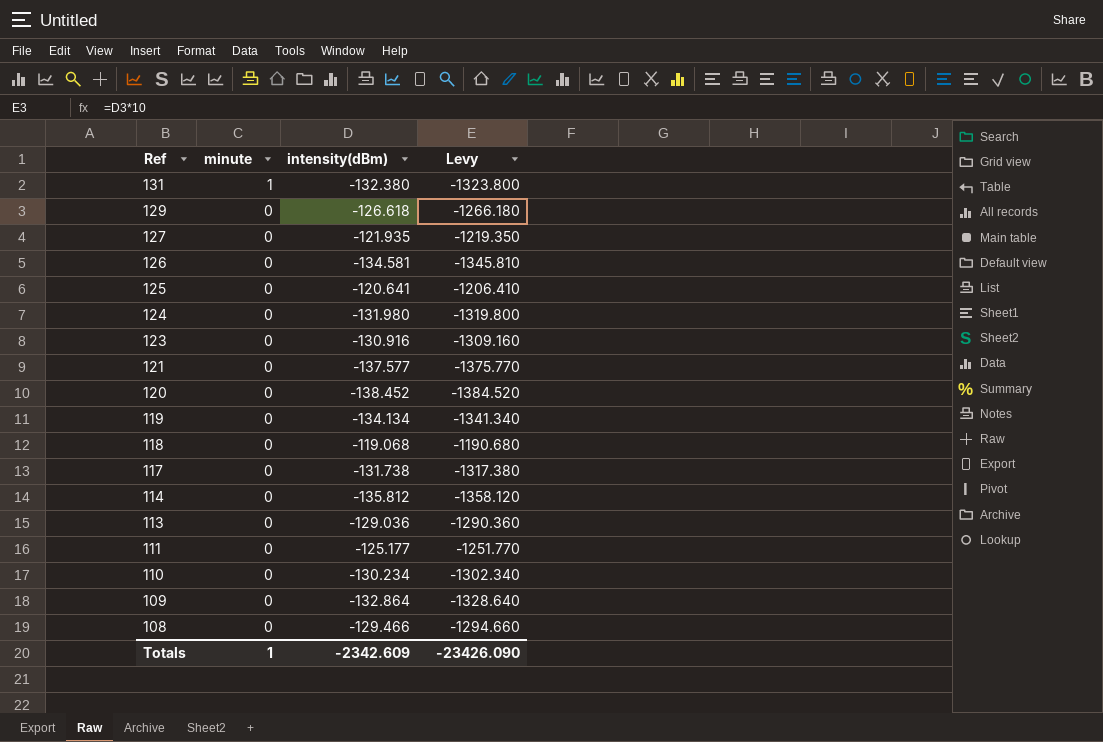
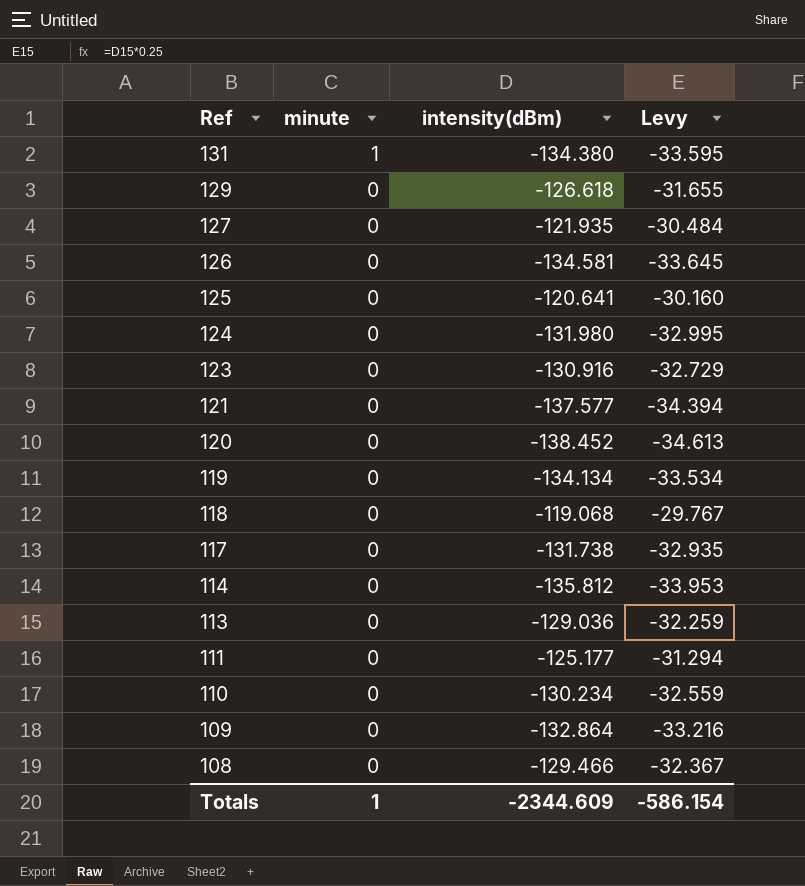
column Levy | formula: [intensity(dBm)] * 10 -> [intensity(dBm)] * 0.25
131 | intensity(dBm): -132.380 -> -134.380
Totals | intensity(dBm): -2342.609 -> -2344.609
Totals | Levy: -23426.090 -> -586.154

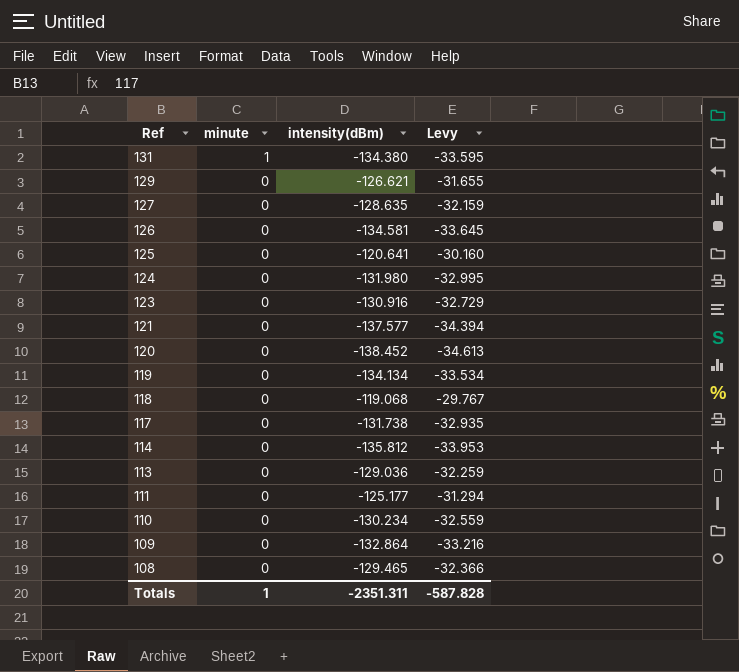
129 | intensity(dBm): -126.618 -> -126.621
127 | intensity(dBm): -121.935 -> -128.635
127 | Levy: -30.484 -> -32.159
108 | intensity(dBm): -129.466 -> -129.465
108 | Levy: -32.367 -> -32.366
Totals | intensity(dBm): -2344.609 -> -2351.311
Totals | Levy: -586.154 -> -587.828

